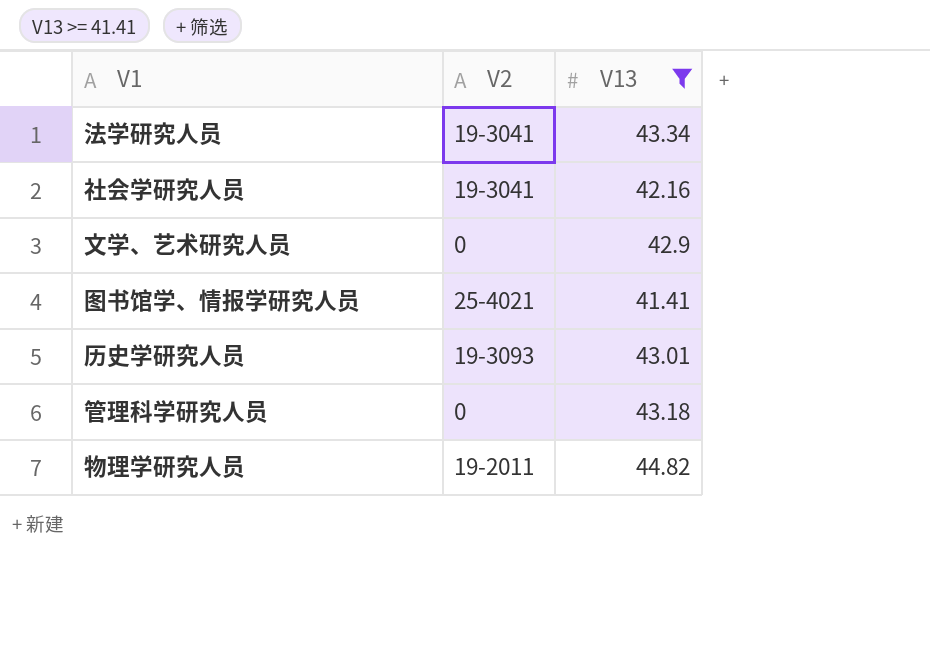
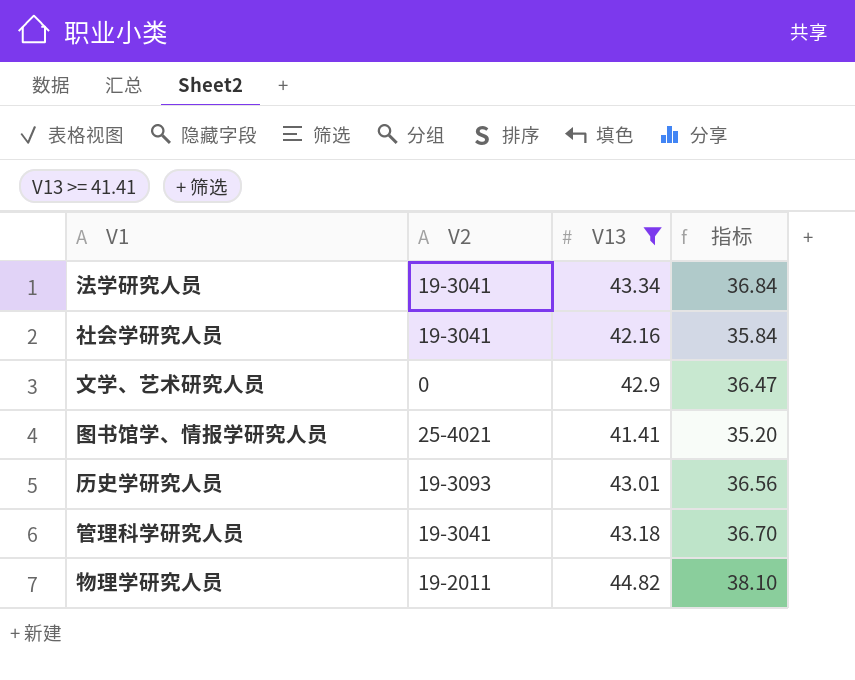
column 指标 | formula: none -> [V13] * 0.85
管理科学研究人员 | V2: 0 -> 19-3041

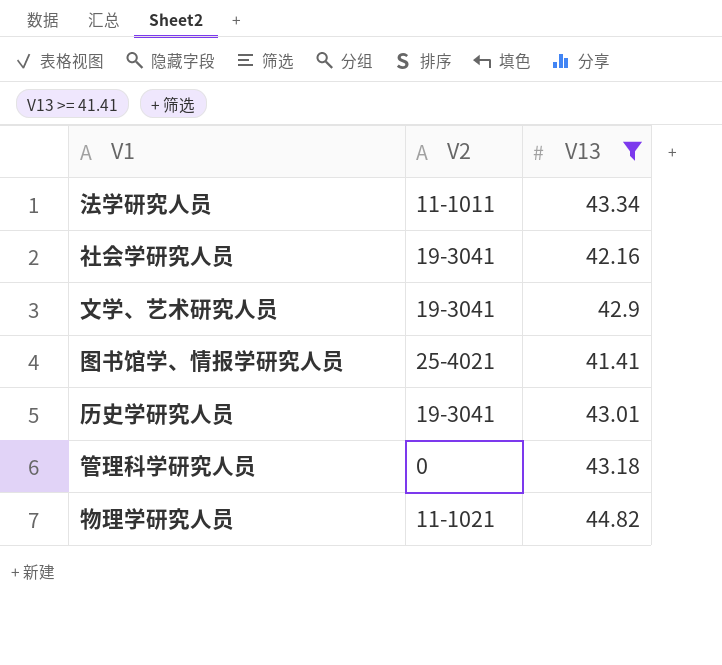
column 指标 | formula: [V13] * 0.85 -> none
法学研究人员 | V2: 19-3041 -> 11-1011
文学、艺术研究人员 | V2: 0 -> 19-3041
历史学研究人员 | V2: 19-3093 -> 19-3041
管理科学研究人员 | V2: 19-3041 -> 0
物理学研究人员 | V2: 19-2011 -> 11-1021

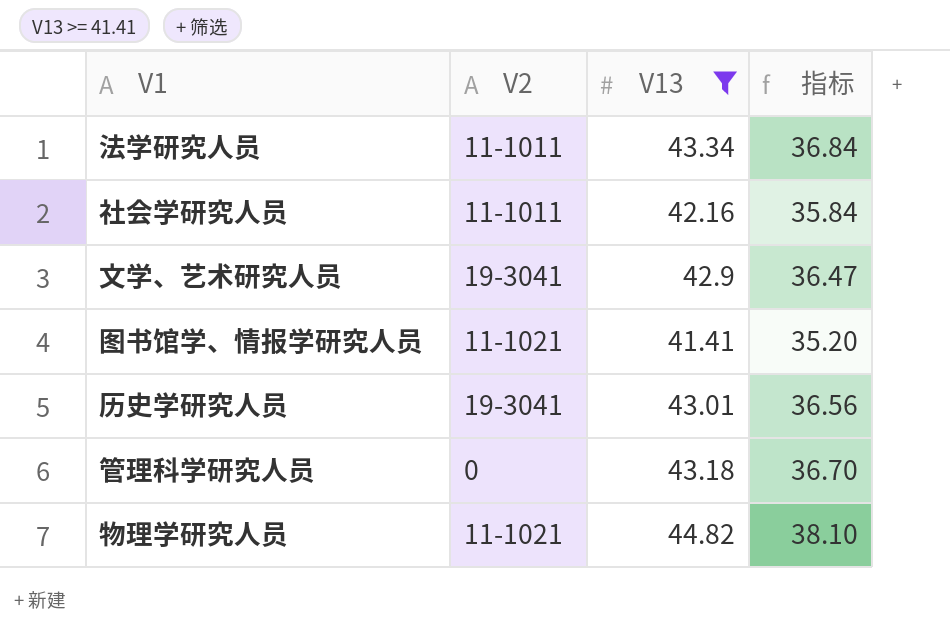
column 指标 | formula: none -> [V13] * 0.85
社会学研究人员 | V2: 19-3041 -> 11-1011
图书馆学、情报学研究人员 | V2: 25-4021 -> 11-1021

